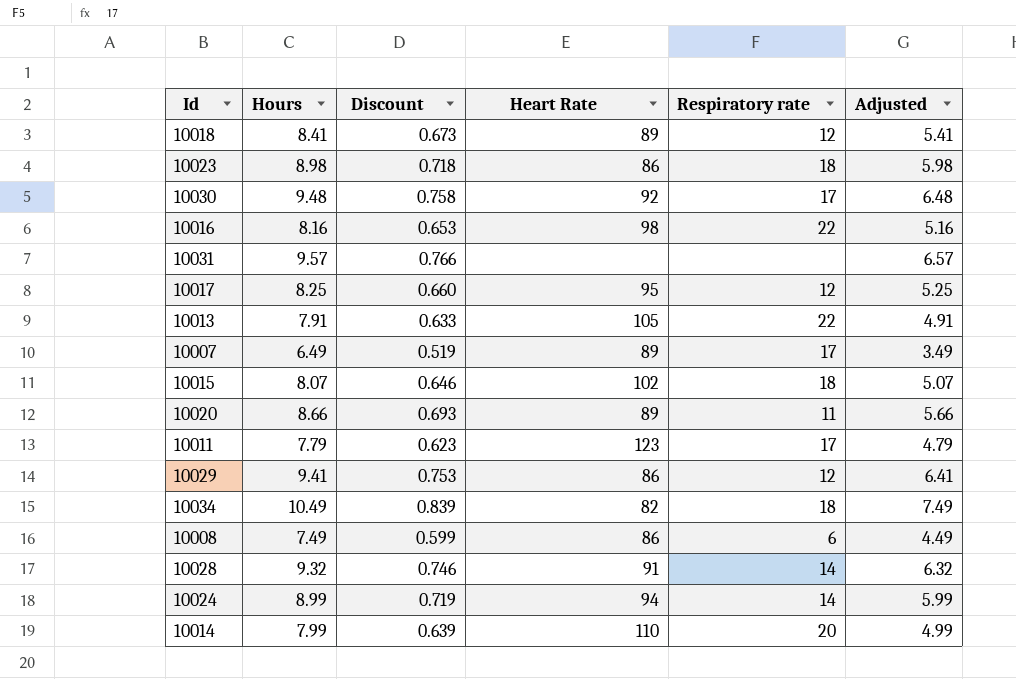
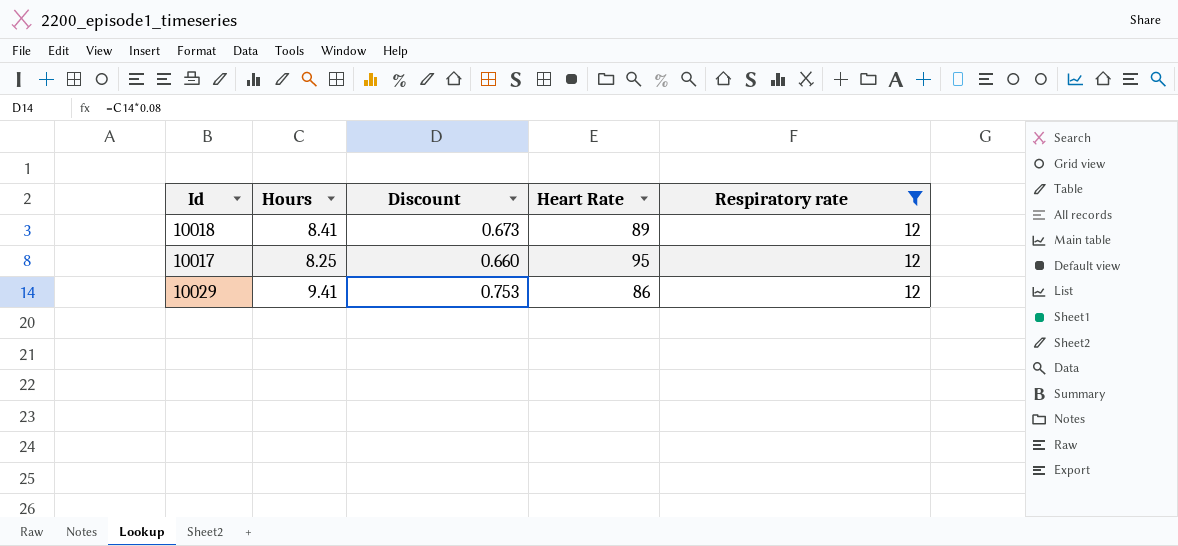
filter: none -> Respiratory rate = 12
column Adjusted | formula: [Hours] - 3 -> none

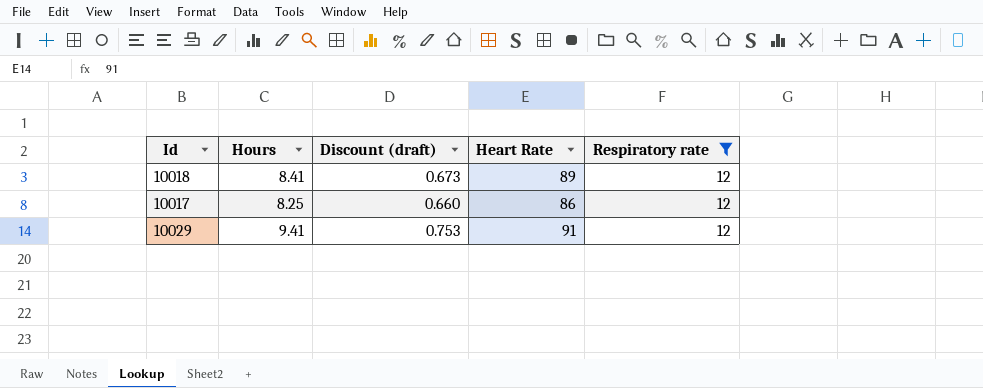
column name: Discount -> Discount (draft)
10017 | Heart Rate: 95 -> 86
10029 | Heart Rate: 86 -> 91

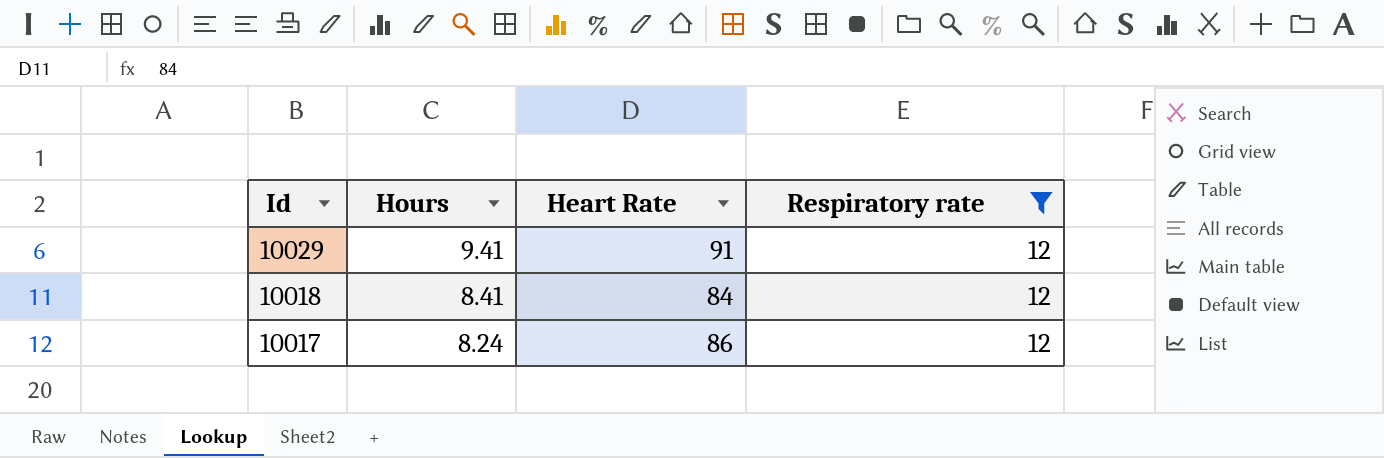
row order: none -> Id descending
column Discount (draft) | formula: [Hours] * 0.08 -> none
10018 | Heart Rate: 89 -> 84
10017 | Hours: 8.25 -> 8.24

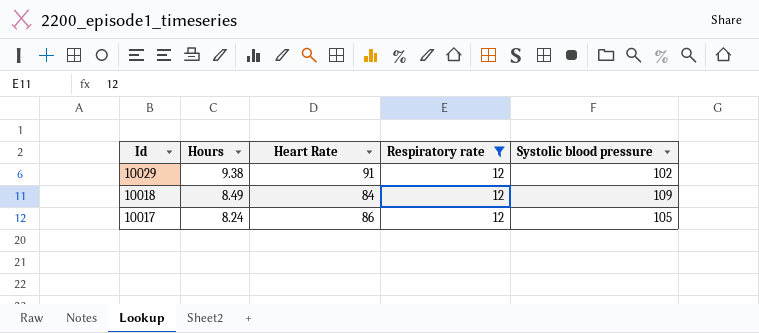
column Systolic blood pressure | position: none -> 5
10029 | Hours: 9.41 -> 9.38
10018 | Hours: 8.41 -> 8.49

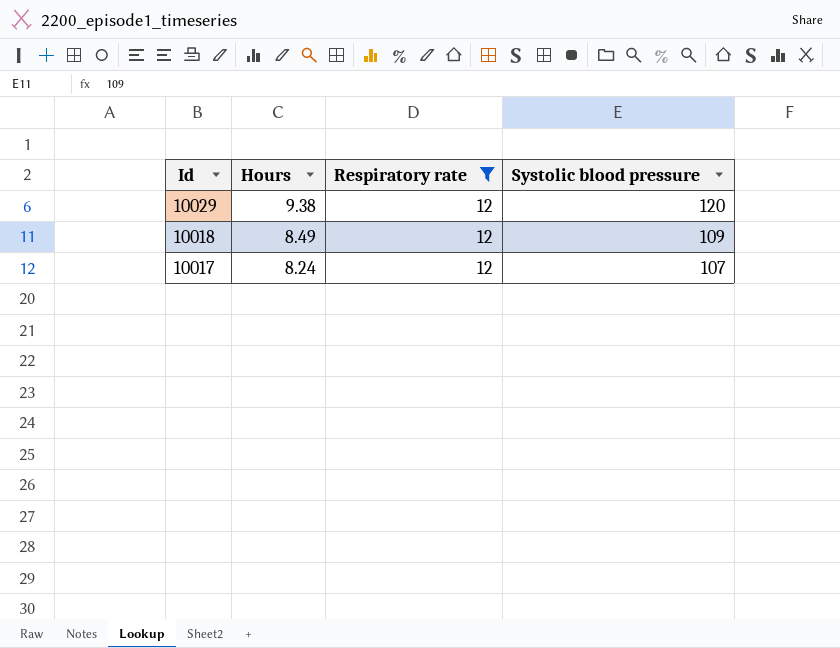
column Heart Rate | position: 3 -> none
10029 | Systolic blood pressure: 102 -> 120
10017 | Systolic blood pressure: 105 -> 107

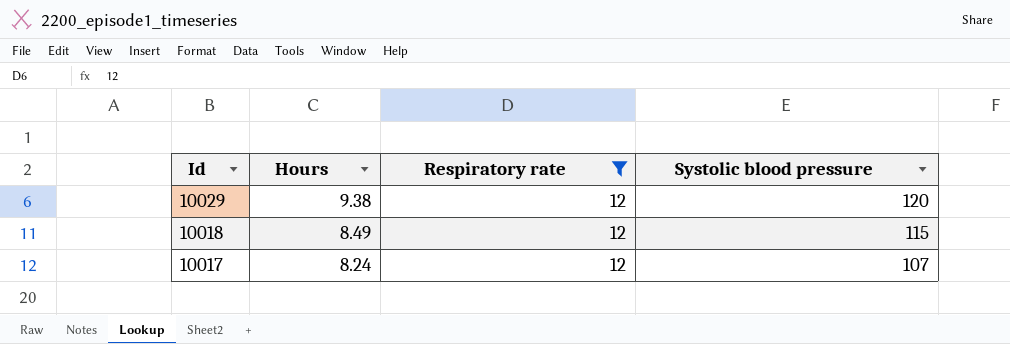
10018 | Systolic blood pressure: 109 -> 115

